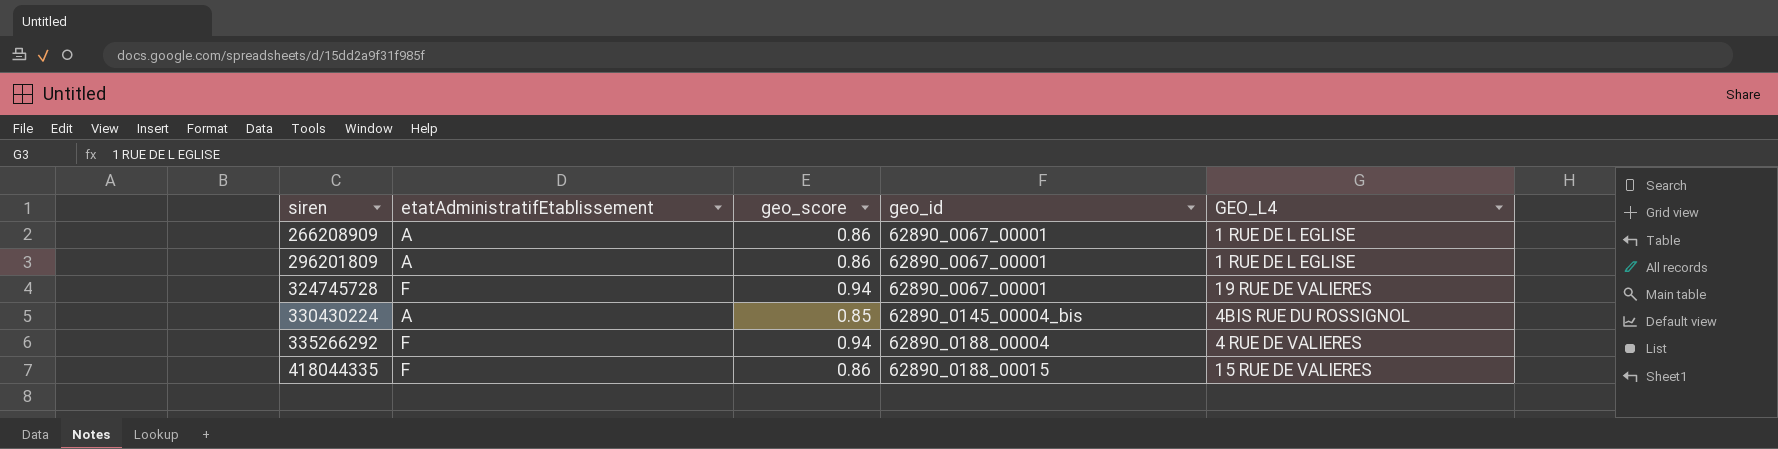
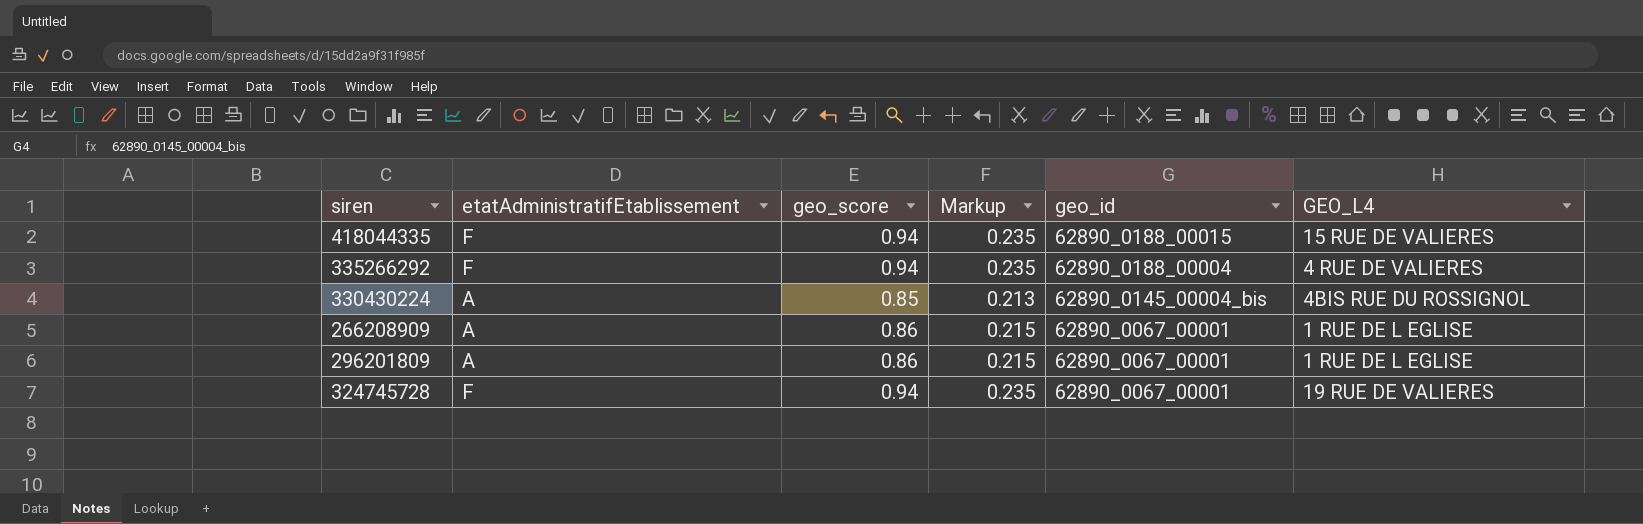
row order: siren ascending -> geo_id descending
column Markup | formula: none -> [geo_score] * 0.25
418044335 | geo_score: 0.86 -> 0.94

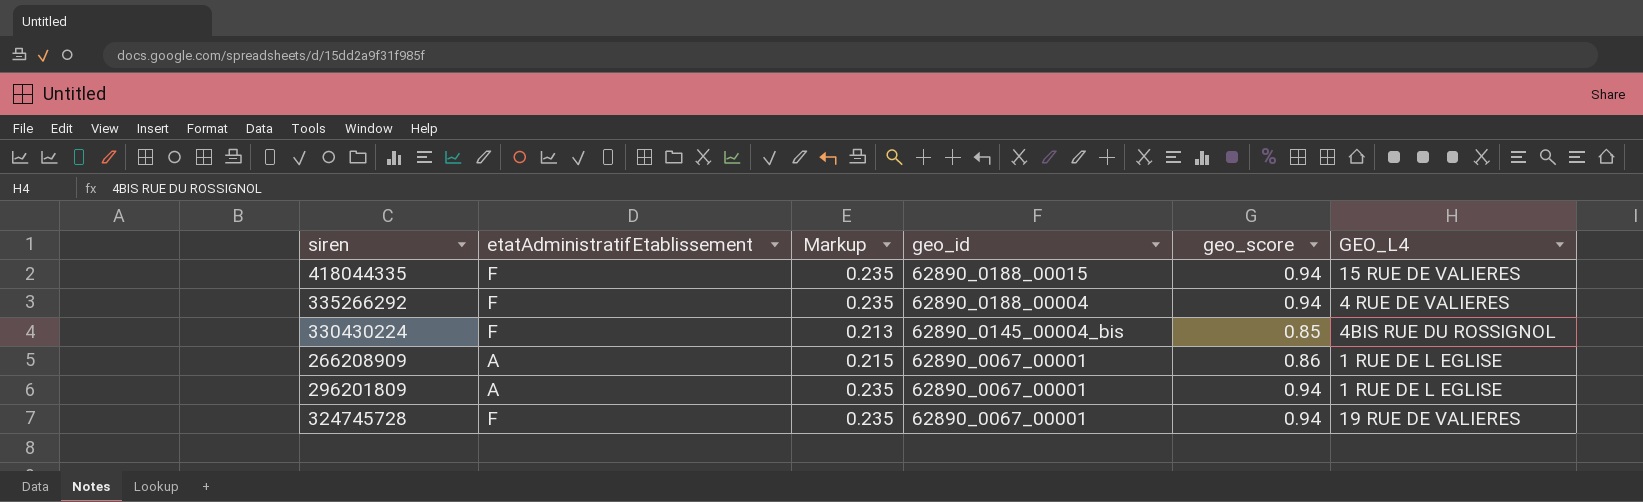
column geo_score | position: 3 -> 5
330430224 | etatAdministratifEtablissement: A -> F
296201809 | Markup: 0.215 -> 0.235
296201809 | geo_score: 0.86 -> 0.94

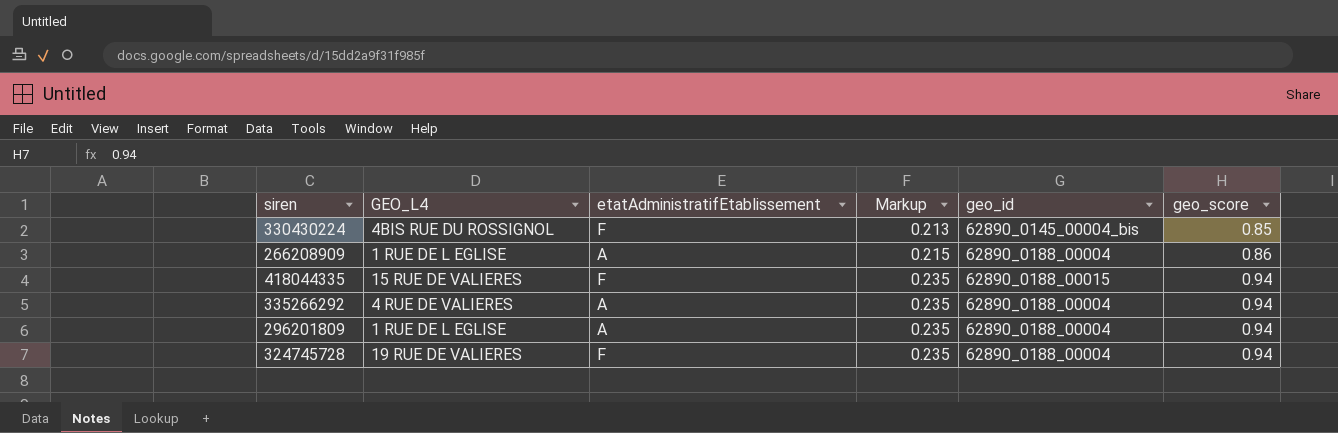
row order: geo_id descending -> Markup ascending
column GEO_L4 | position: 6 -> 2
266208909 | geo_id: 62890_0067_00001 -> 62890_0188_00004
335266292 | etatAdministratifEtablissement: F -> A
296201809 | geo_id: 62890_0067_00001 -> 62890_0188_00004
324745728 | geo_id: 62890_0067_00001 -> 62890_0188_00004

